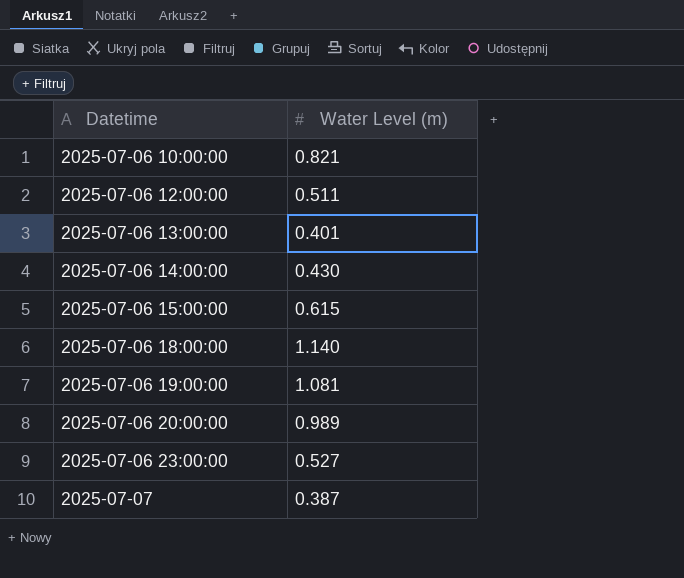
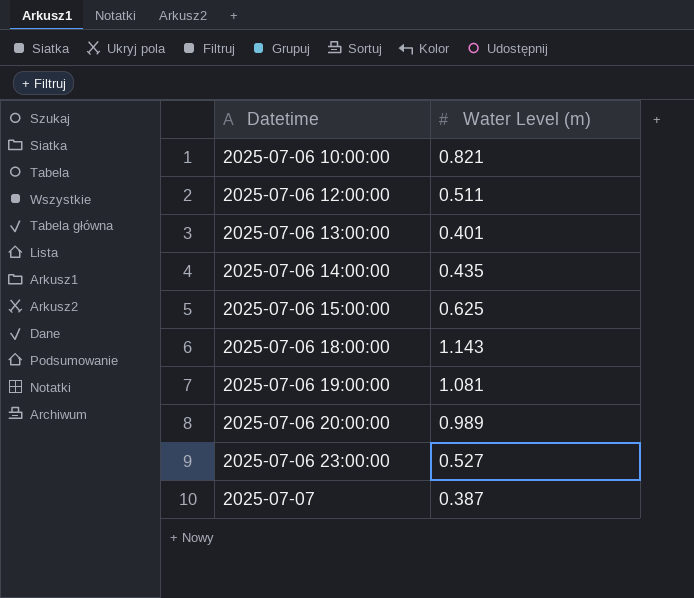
2025-07-06 14:00:00 | Water Level (m): 0.430 -> 0.435
2025-07-06 15:00:00 | Water Level (m): 0.615 -> 0.625
2025-07-06 18:00:00 | Water Level (m): 1.140 -> 1.143

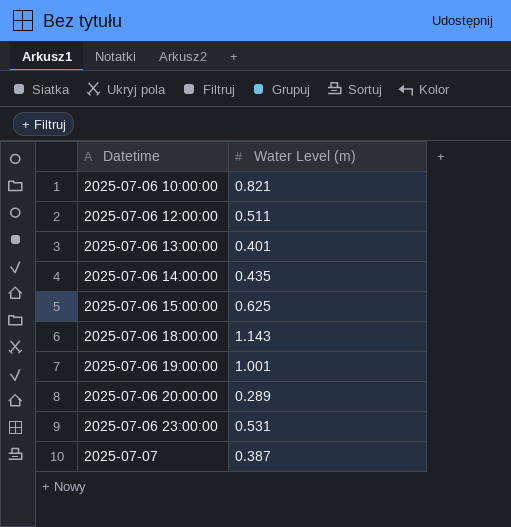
2025-07-06 19:00:00 | Water Level (m): 1.081 -> 1.001
2025-07-06 20:00:00 | Water Level (m): 0.989 -> 0.289
2025-07-06 23:00:00 | Water Level (m): 0.527 -> 0.531

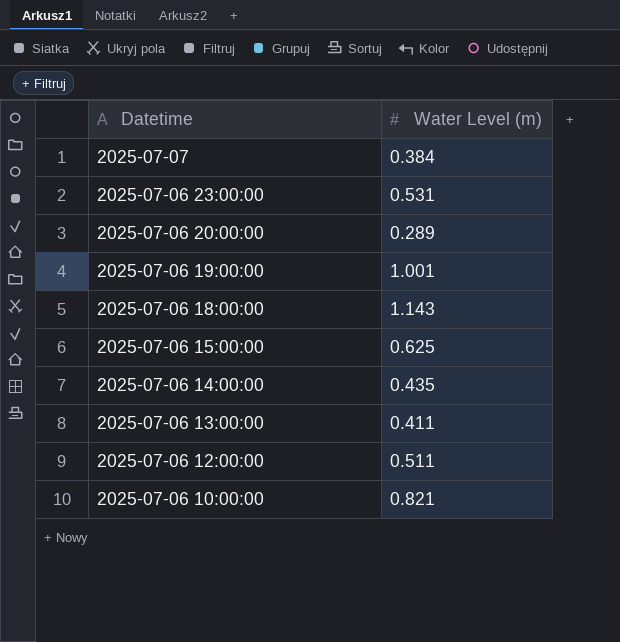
row order: Datetime ascending -> Datetime descending
2025-07-07 | Water Level (m): 0.387 -> 0.384
2025-07-06 13:00:00 | Water Level (m): 0.401 -> 0.411

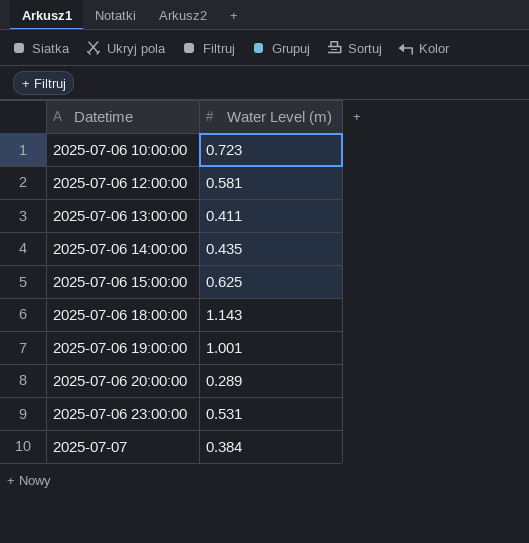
row order: Datetime descending -> Datetime ascending
2025-07-06 10:00:00 | Water Level (m): 0.821 -> 0.723
2025-07-06 12:00:00 | Water Level (m): 0.511 -> 0.581

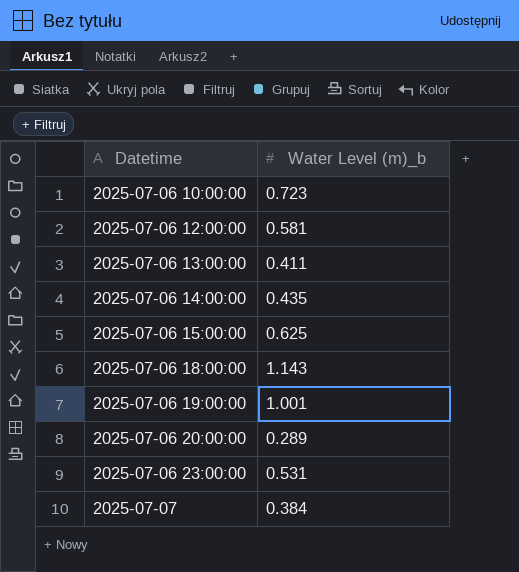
column name: Water Level (m) -> Water Level (m)_b

